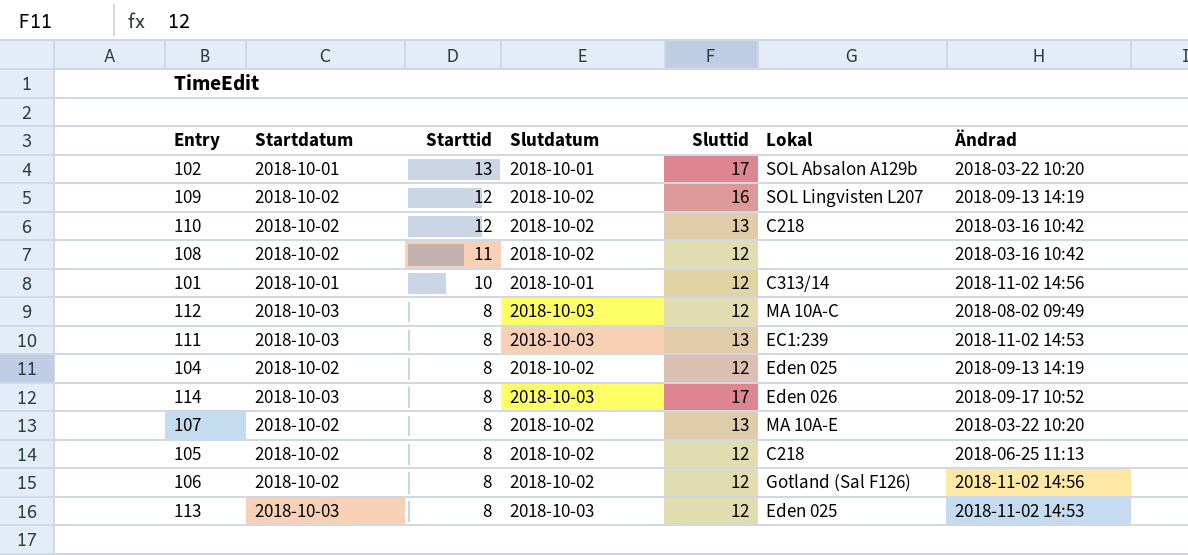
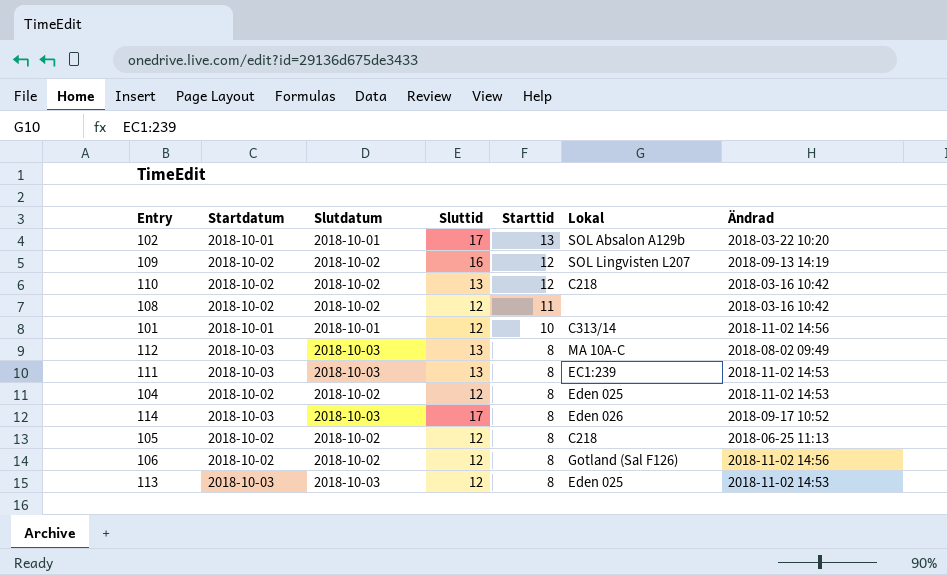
column Starttid | position: 3 -> 5
row 107: 2018-10-02 | 8 | 2018-10-02 | 13 | MA 10A-E | 2018-03-22 10:20 -> none
112 | Sluttid: 12 -> 13
104 | Ändrad: 2018-09-13 14:19 -> 2018-11-02 14:53

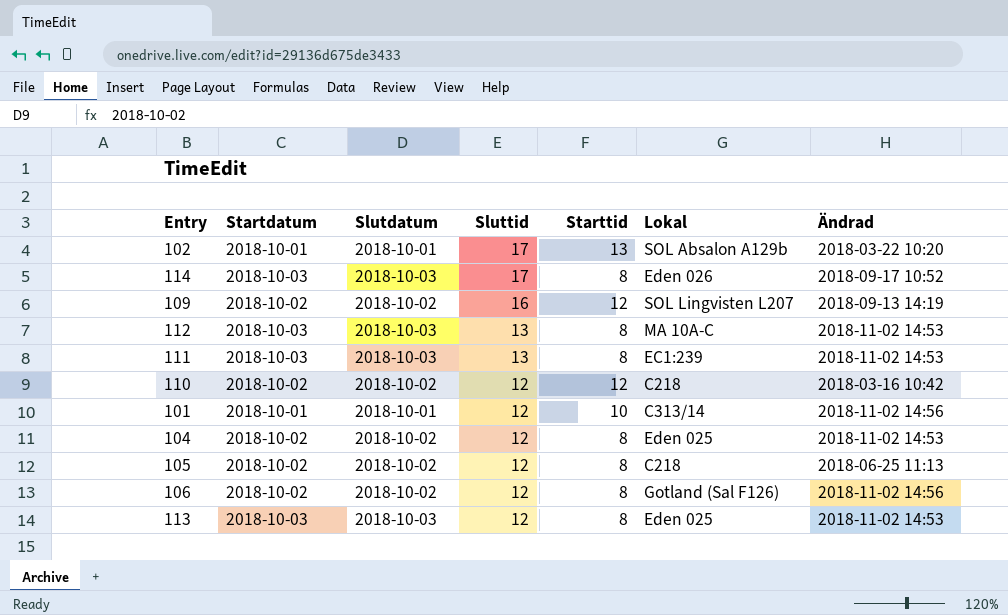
row order: Starttid descending -> Sluttid descending
row 108: 2018-10-02 | 2018-10-02 | 12 | 11 | none | 2018-03-16 10:42 -> none
112 | Ändrad: 2018-08-02 09:49 -> 2018-11-02 14:53
110 | Sluttid: 13 -> 12

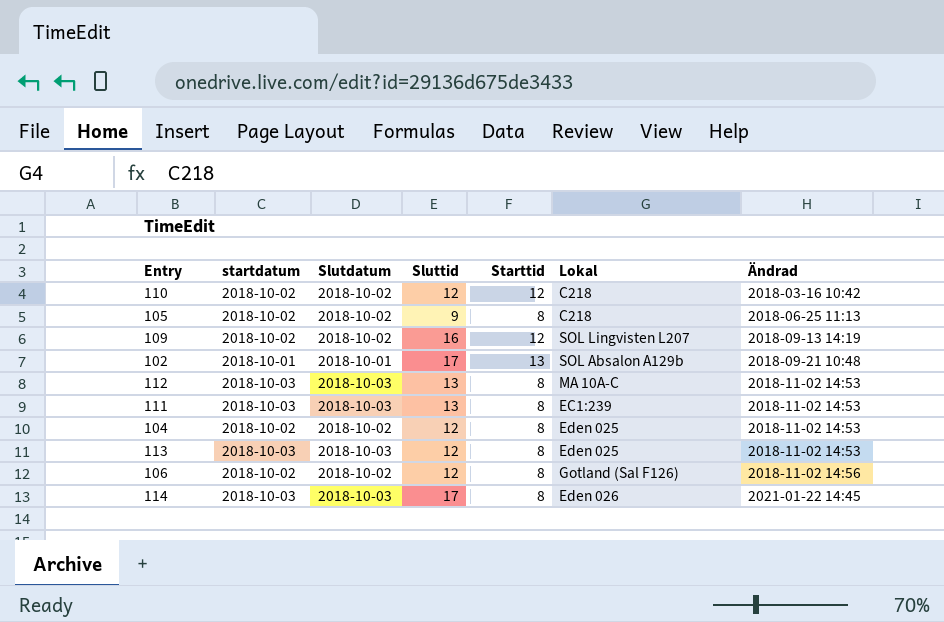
row order: Sluttid descending -> Ändrad ascending
column name: Startdatum -> startdatum
row 101: 2018-10-01 | 2018-10-01 | 12 | 10 | C313/14 | 2018-11-02 14:56 -> none
105 | Sluttid: 12 -> 9
102 | Ändrad: 2018-03-22 10:20 -> 2018-09-21 10:48
114 | Ändrad: 2018-09-17 10:52 -> 2021-01-22 14:45

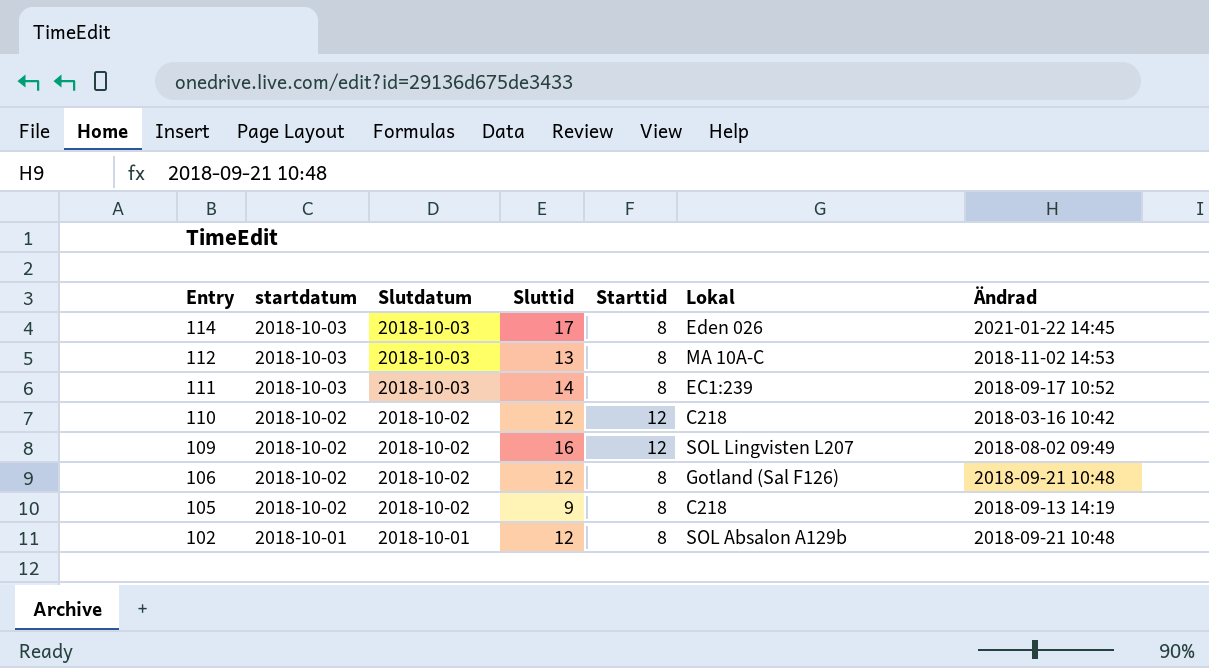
row order: Ändrad ascending -> Entry descending
row 104: 2018-10-02 | 2018-10-02 | 12 | 8 | Eden 025 | 2018-11-02 14:53 -> none
row 113: 2018-10-03 | 2018-10-03 | 12 | 8 | Eden 025 | 2018-11-02 14:53 -> none
111 | Sluttid: 13 -> 14
111 | Ändrad: 2018-11-02 14:53 -> 2018-09-17 10:52
109 | Ändrad: 2018-09-13 14:19 -> 2018-08-02 09:49
106 | Ändrad: 2018-11-02 14:56 -> 2018-09-21 10:48
105 | Ändrad: 2018-06-25 11:13 -> 2018-09-13 14:19
102 | Sluttid: 17 -> 12
102 | Starttid: 13 -> 8

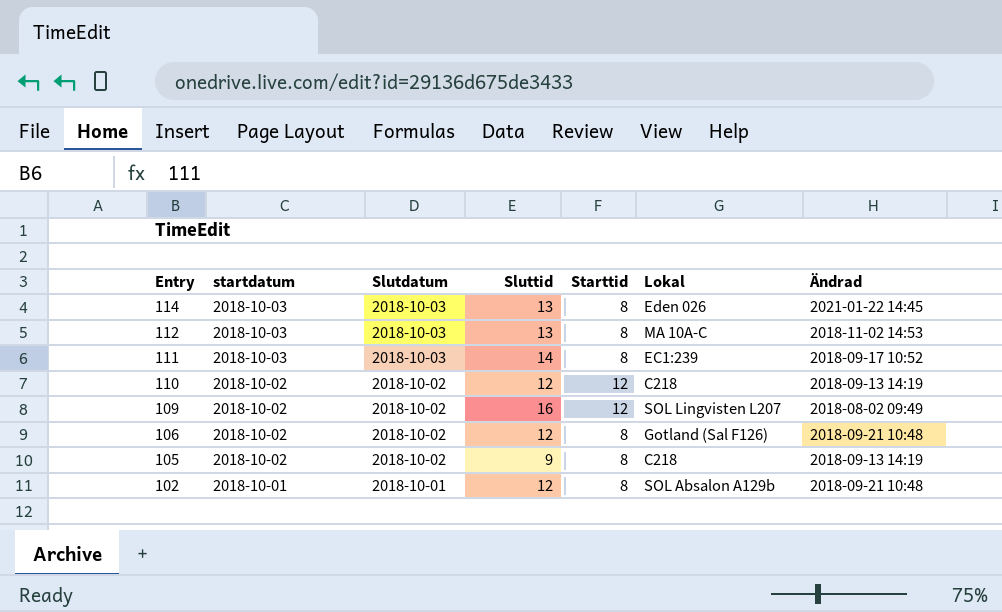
114 | Sluttid: 17 -> 13
110 | Ändrad: 2018-03-16 10:42 -> 2018-09-13 14:19

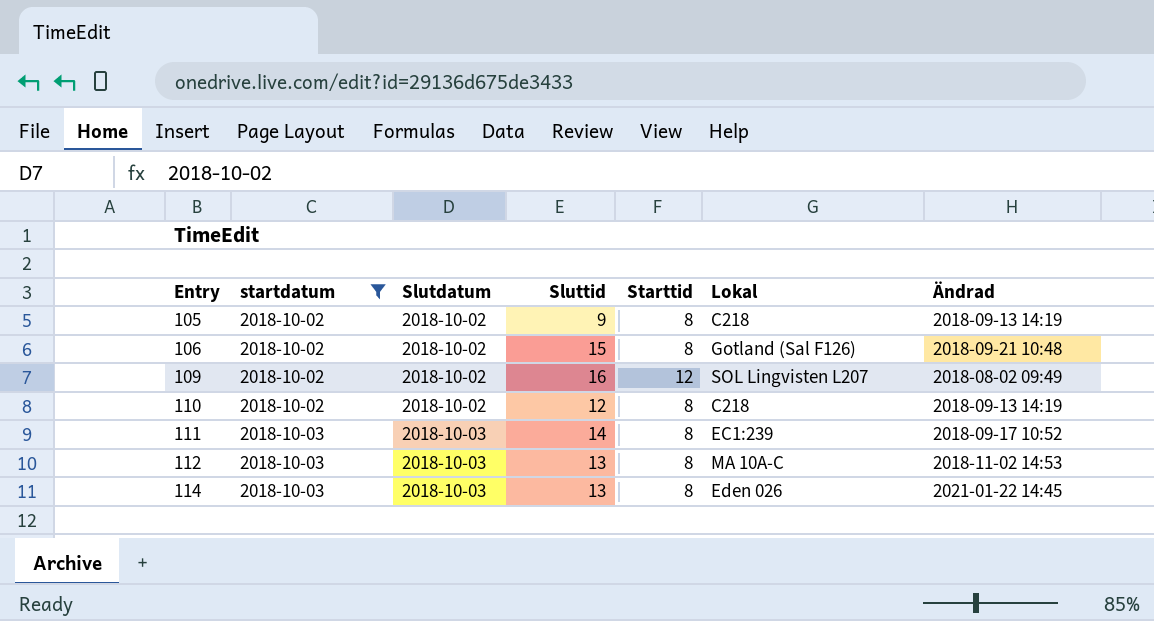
filter: none -> startdatum != 2018-10-01
row order: Entry descending -> Entry ascending
106 | Sluttid: 12 -> 15
110 | Starttid: 12 -> 8

